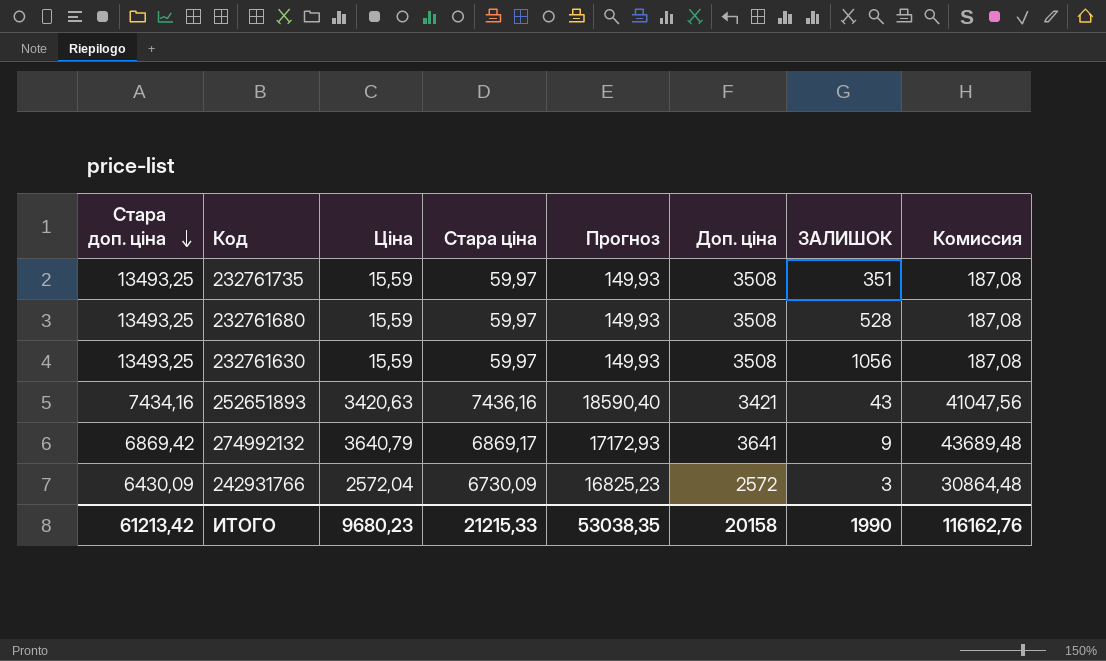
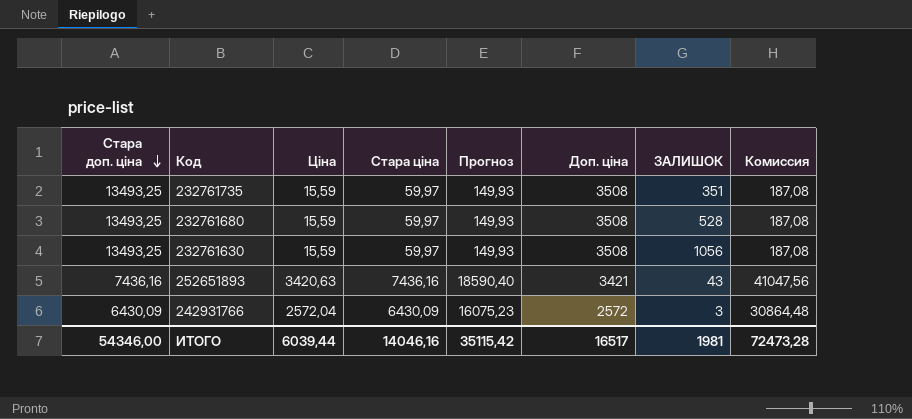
row 274992132: 6869,42 | 3640,79 | 6869,17 | 17172,93 | 3641 | 9 | 43689,48 -> none
252651893 | Стара доп. ціна: 7434,16 -> 7436,16
242931766 | Стара ціна: 6730,09 -> 6430,09
242931766 | Прогноз: 16825,23 -> 16075,23
ИТОГО | Стара доп. ціна: 61213,42 -> 54346,00
ИТОГО | Ціна: 9680,23 -> 6039,44
ИТОГО | Стара ціна: 21215,33 -> 14046,16
ИТОГО | Прогноз: 53038,35 -> 35115,42
ИТОГО | Доп. ціна: 20158 -> 16517
ИТОГО | ЗАЛИШОК: 1990 -> 1981
ИТОГО | Комиссия: 116162,76 -> 72473,28

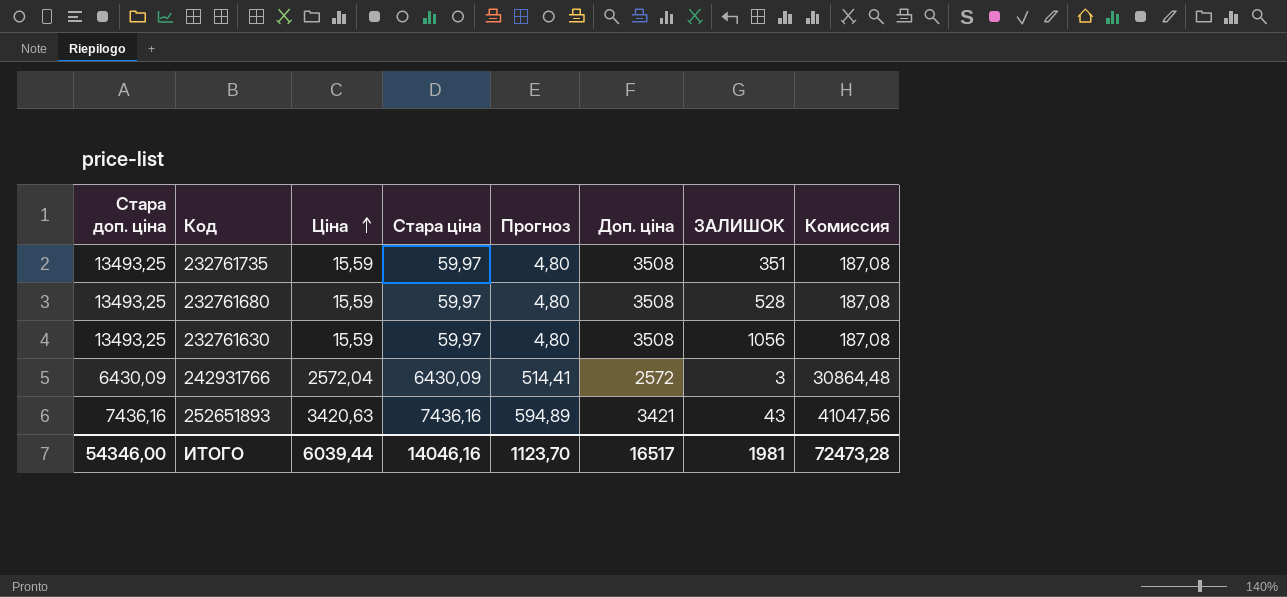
row order: Стара доп. ціна descending -> Ціна ascending
column Прогноз | formula: [Стара ціна] * 2,5 -> [Стара ціна] * 0,08
ИТОГО | Прогноз: 35115,42 -> 1123,70

